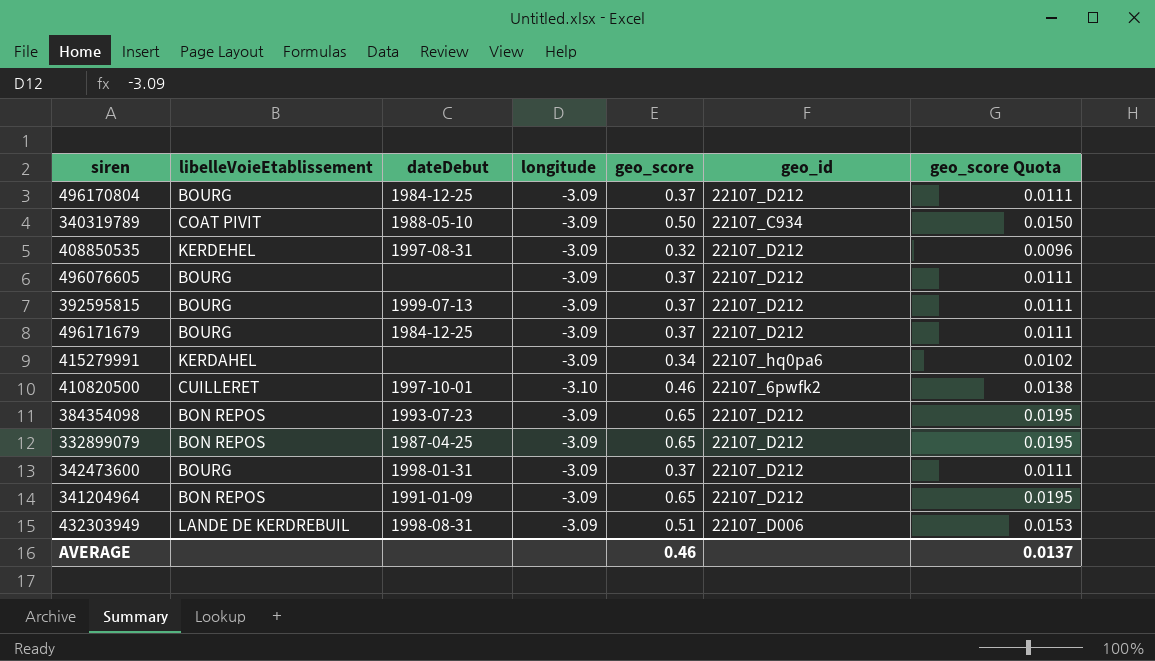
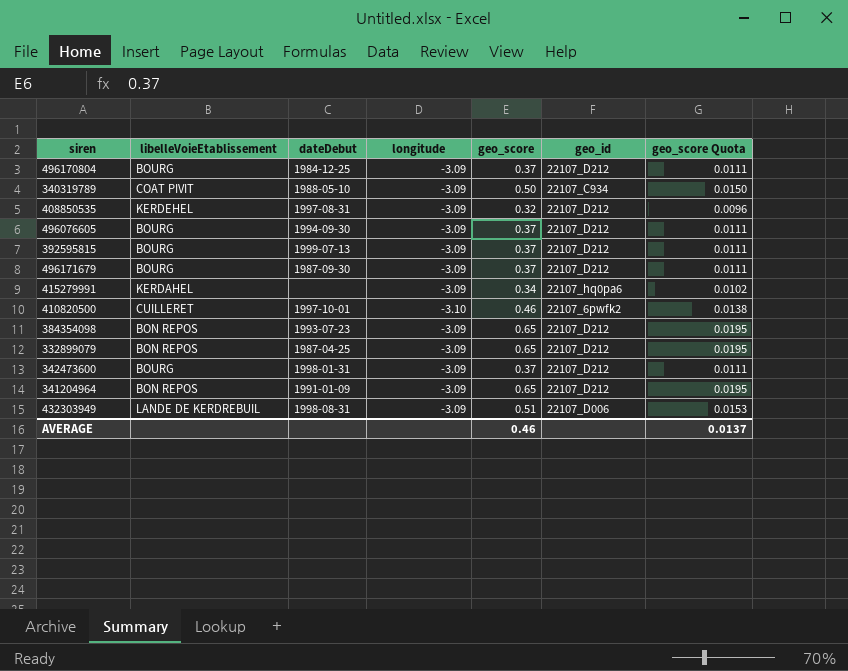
496076605 | dateDebut: none -> 1994-09-30
496171679 | dateDebut: 1984-12-25 -> 1987-09-30

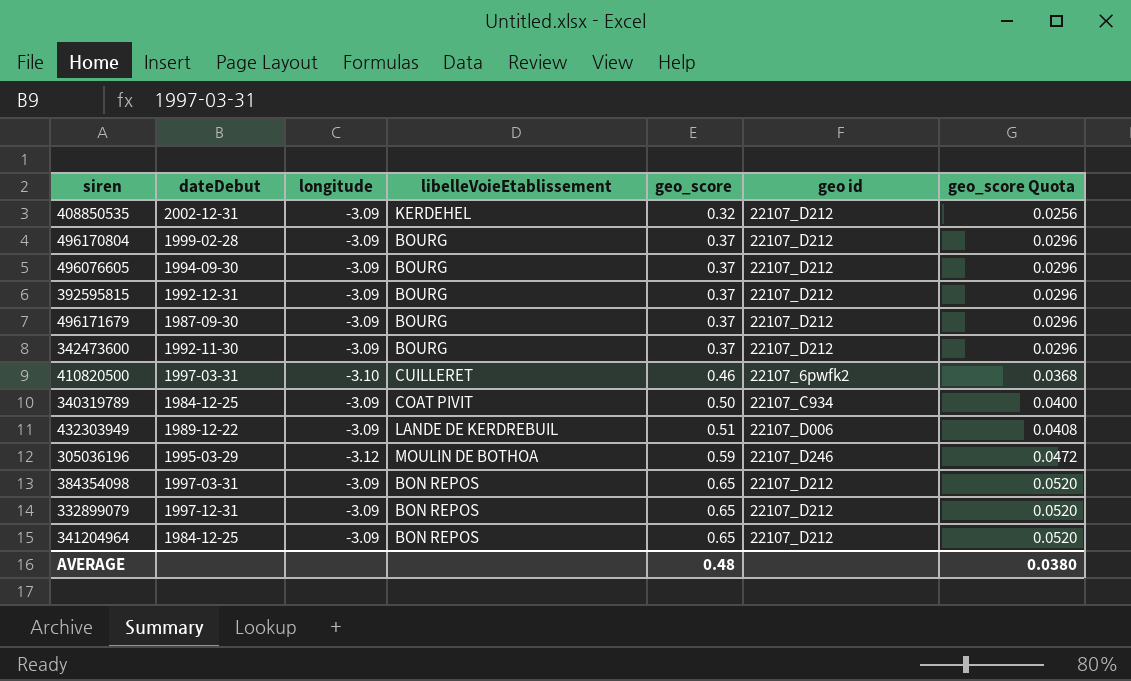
row order: none -> geo_score ascending
column libelleVoieEtablissement | position: 2 -> 4
column name: geo_id -> geo id
column geo_score Quota | formula: [geo_score] * 0.03 -> [geo_score] * 0.08
row 415279991: KERDAHEL | none | -3.09 | 0.34 | 22107_hq0pa6 | 0.0102 -> none
408850535 | dateDebut: 1997-08-31 -> 2002-12-31
496170804 | dateDebut: 1984-12-25 -> 1999-02-28
392595815 | dateDebut: 1999-07-13 -> 1992-12-31
342473600 | dateDebut: 1998-01-31 -> 1992-11-30
410820500 | dateDebut: 1997-10-01 -> 1997-03-31
340319789 | dateDebut: 1988-05-10 -> 1984-12-25
432303949 | dateDebut: 1998-08-31 -> 1989-12-22
row 305036196: none -> 1995-03-29 | -3.12 | MOULIN DE BOTHOA | 0.59 | 22107_D246 | 0.0472
384354098 | dateDebut: 1993-07-23 -> 1997-03-31
332899079 | dateDebut: 1987-04-25 -> 1997-12-31
341204964 | dateDebut: 1991-01-09 -> 1984-12-25
AVERAGE | geo_score: 0.46 -> 0.48
AVERAGE | geo_score Quota: 0.0137 -> 0.0380

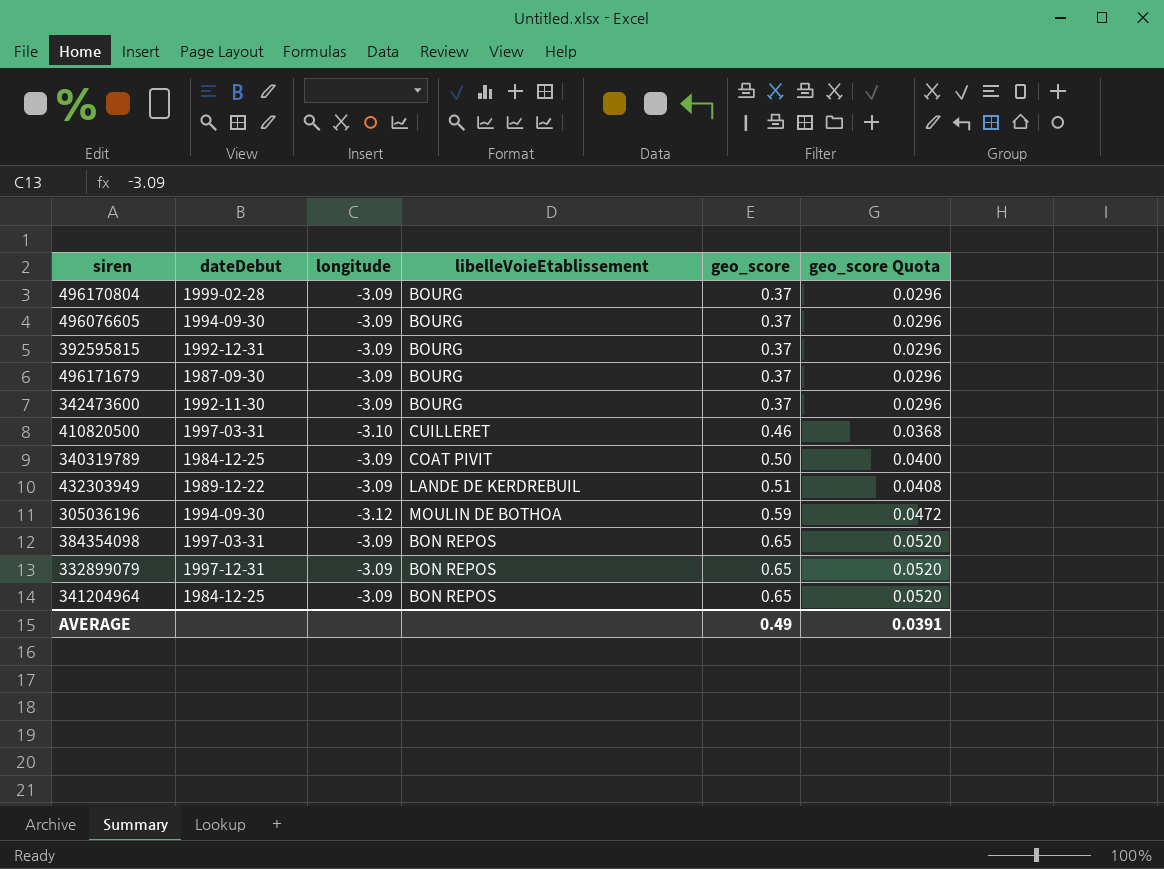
column geo id | position: 6 -> none
row 408850535: 2002-12-31 | -3.09 | KERDEHEL | 0.32 | 22107_D212 | 0.0256 -> none
305036196 | dateDebut: 1995-03-29 -> 1994-09-30
AVERAGE | geo_score: 0.48 -> 0.49
AVERAGE | geo_score Quota: 0.0380 -> 0.0391

